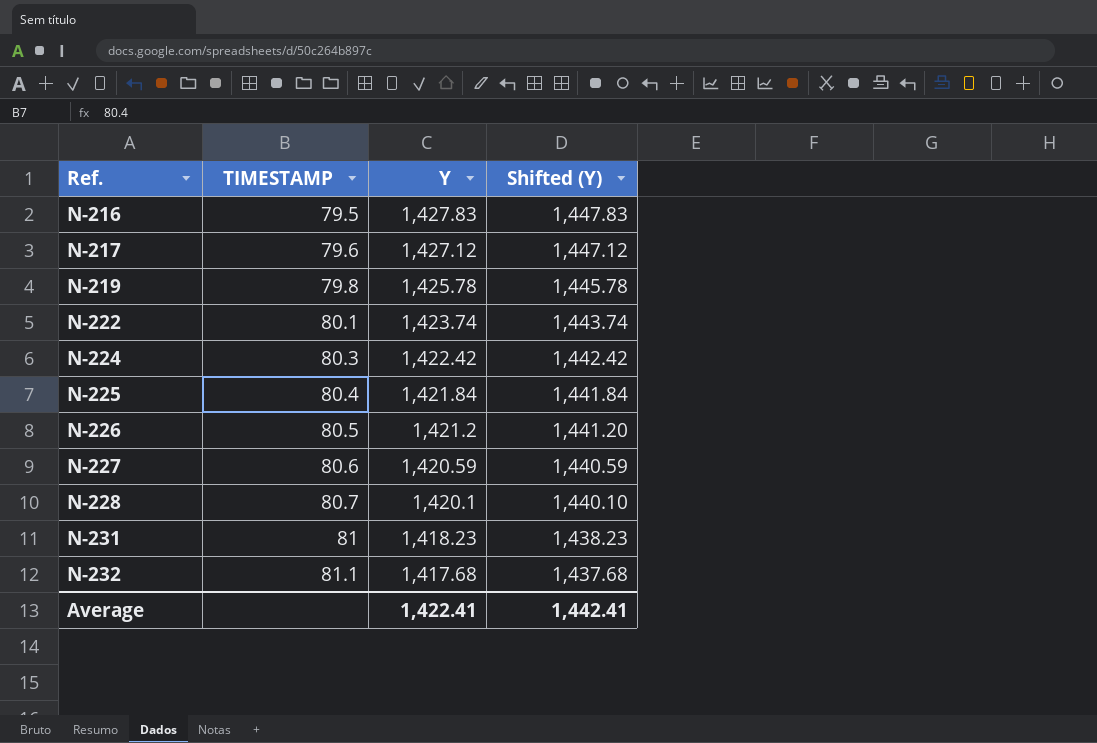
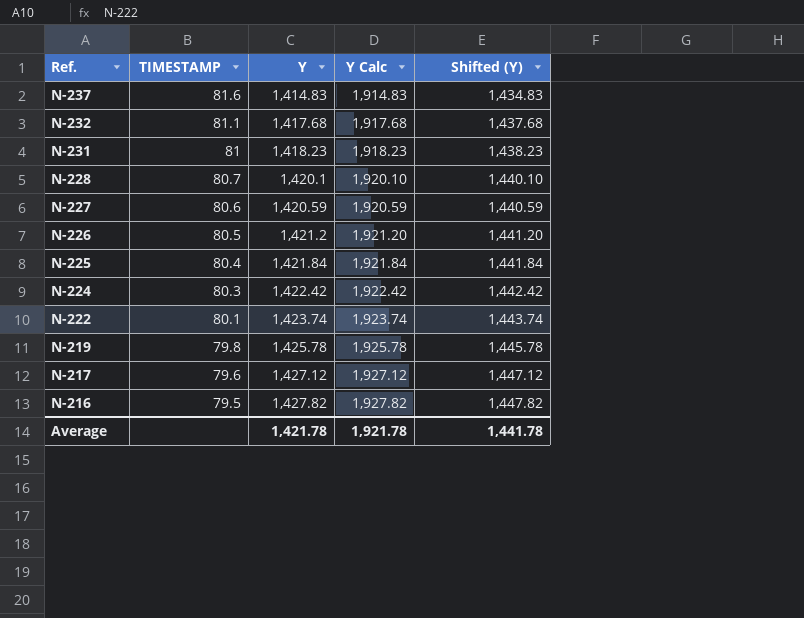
row order: Ref. ascending -> Ref. descending
column Y Calc | formula: none -> [Y] + 500
row N-237: none -> 81.6 | 1,414.83 | 1,914.83 | 1,434.83
N-216 | Y: 1,427.83 -> 1,427.82
N-216 | Shifted (Y): 1,447.83 -> 1,447.82
Average | Y: 1,422.41 -> 1,421.78
Average | Shifted (Y): 1,442.41 -> 1,441.78

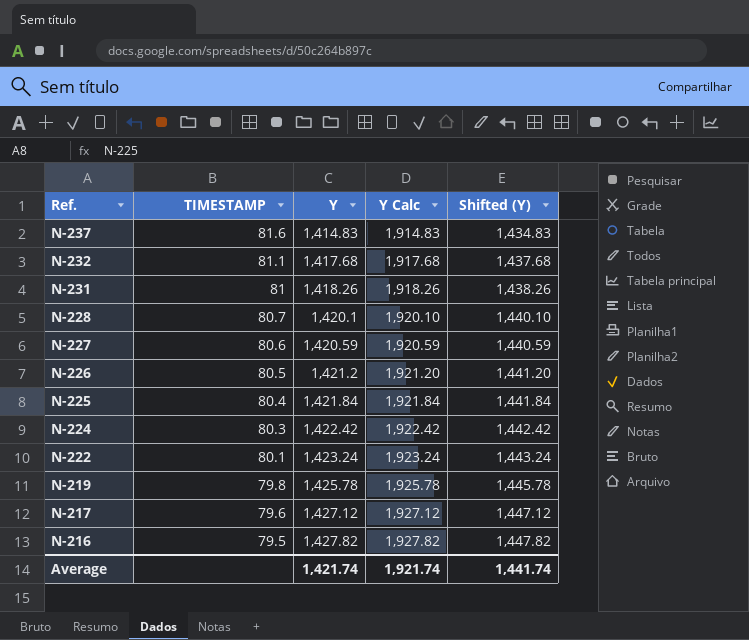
N-231 | Y: 1,418.23 -> 1,418.26
N-231 | Y Calc: 1,918.23 -> 1,918.26
N-231 | Shifted (Y): 1,438.23 -> 1,438.26
N-222 | Y: 1,423.74 -> 1,423.24
N-222 | Y Calc: 1,923.74 -> 1,923.24
N-222 | Shifted (Y): 1,443.74 -> 1,443.24
Average | Y: 1,421.78 -> 1,421.74
Average | Y Calc: 1,921.78 -> 1,921.74
Average | Shifted (Y): 1,441.78 -> 1,441.74

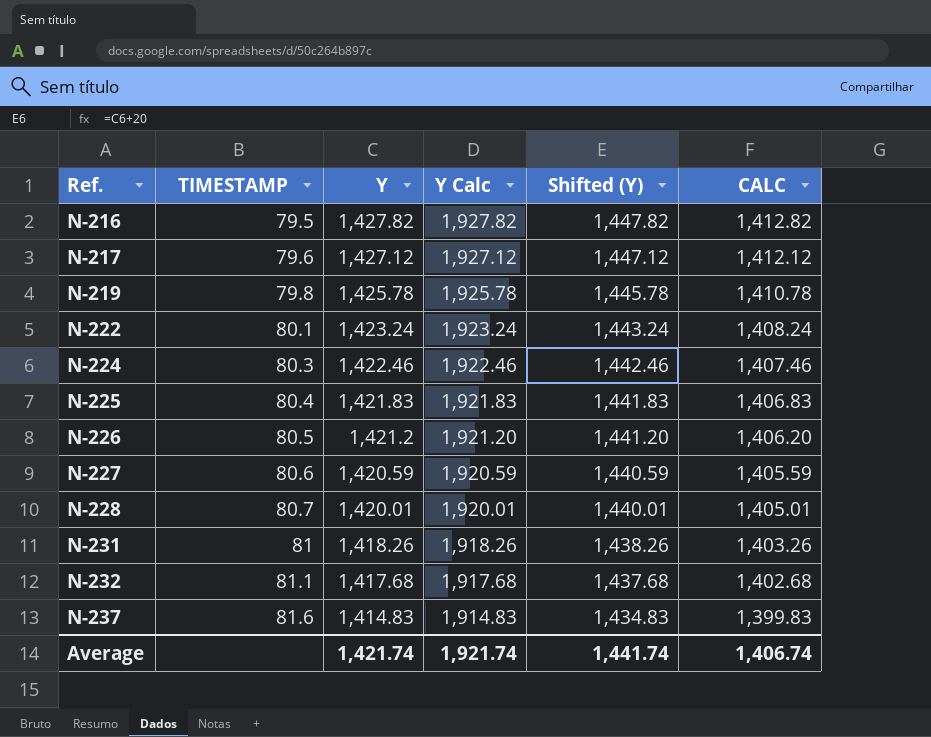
row order: Ref. descending -> Ref. ascending
column CALC | formula: none -> [Y] - 15
N-224 | Y: 1,422.42 -> 1,422.46
N-224 | Y Calc: 1,922.42 -> 1,922.46
N-224 | Shifted (Y): 1,442.42 -> 1,442.46
N-225 | Y: 1,421.84 -> 1,421.83
N-225 | Y Calc: 1,921.84 -> 1,921.83
N-225 | Shifted (Y): 1,441.84 -> 1,441.83
N-228 | Y: 1,420.1 -> 1,420.01
N-228 | Y Calc: 1,920.10 -> 1,920.01
N-228 | Shifted (Y): 1,440.10 -> 1,440.01

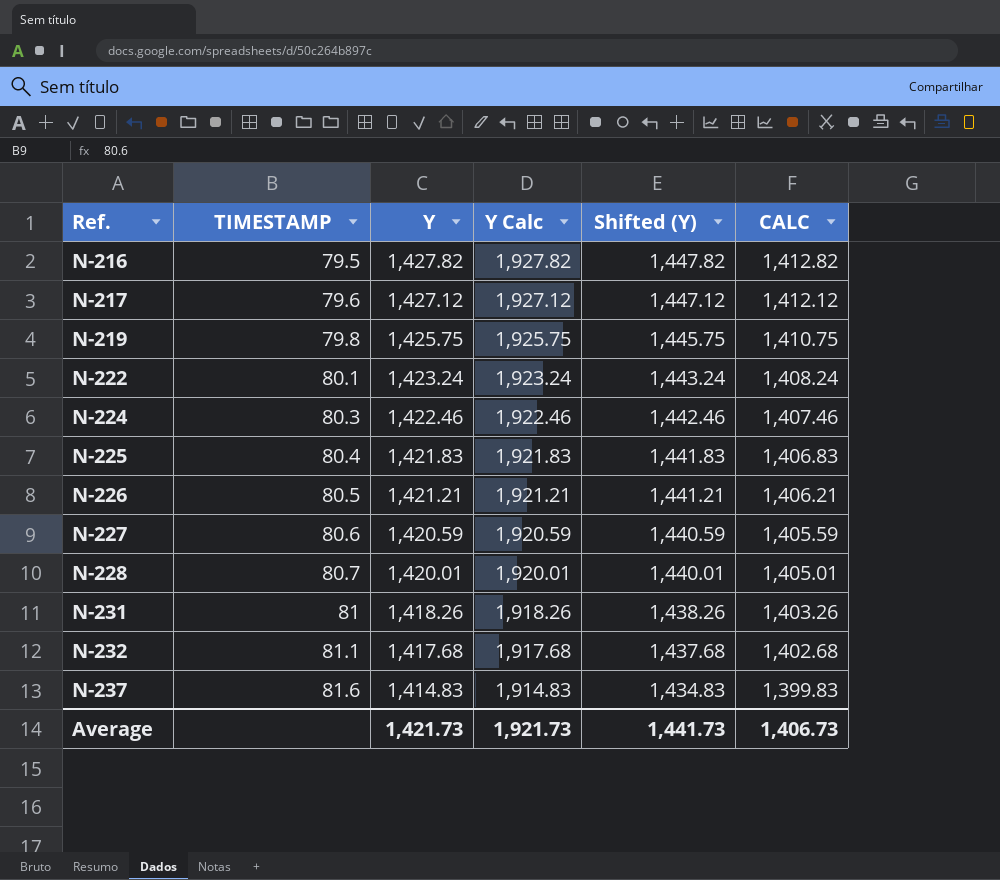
N-219 | Y: 1,425.78 -> 1,425.75
N-219 | Y Calc: 1,925.78 -> 1,925.75
N-219 | Shifted (Y): 1,445.78 -> 1,445.75
N-219 | CALC: 1,410.78 -> 1,410.75
N-226 | Y: 1,421.2 -> 1,421.21
N-226 | Y Calc: 1,921.20 -> 1,921.21
N-226 | Shifted (Y): 1,441.20 -> 1,441.21
N-226 | CALC: 1,406.20 -> 1,406.21
Average | Y: 1,421.74 -> 1,421.73
Average | Y Calc: 1,921.74 -> 1,921.73
Average | Shifted (Y): 1,441.74 -> 1,441.73
Average | CALC: 1,406.74 -> 1,406.73

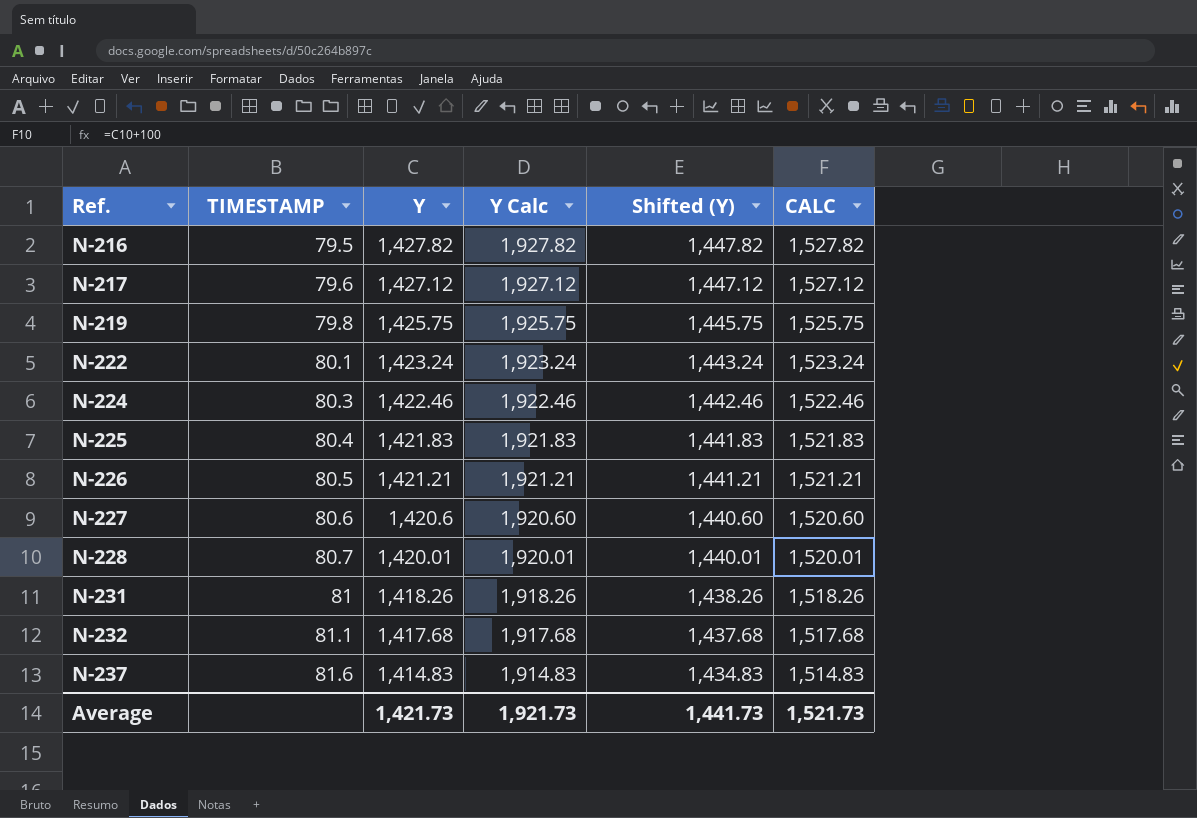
column CALC | formula: [Y] - 15 -> [Y] + 100
N-227 | Y: 1,420.59 -> 1,420.6
N-227 | Y Calc: 1,920.59 -> 1,920.60
N-227 | Shifted (Y): 1,440.59 -> 1,440.60
Average | CALC: 1,406.73 -> 1,521.73

